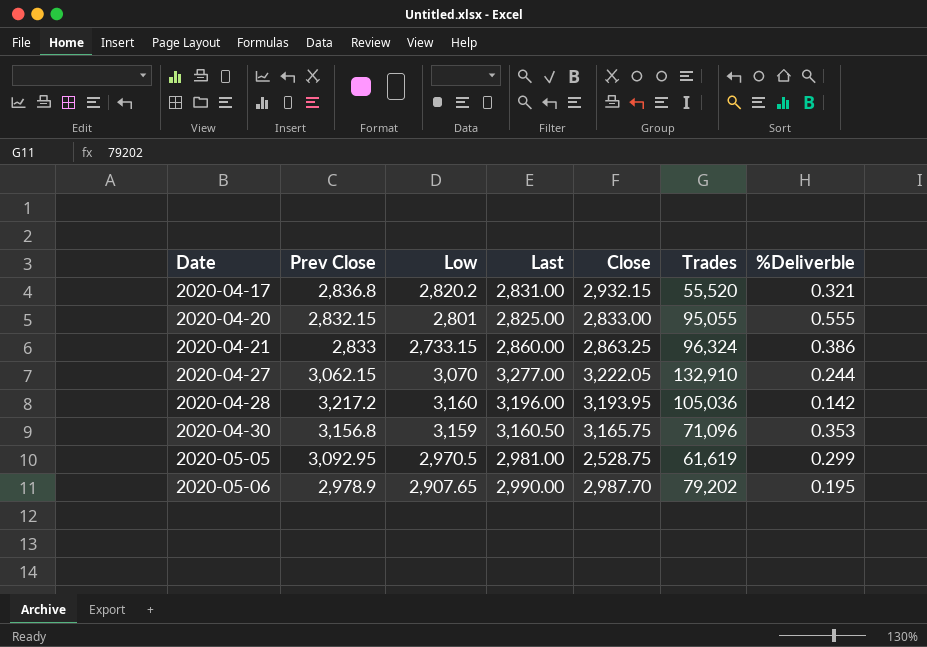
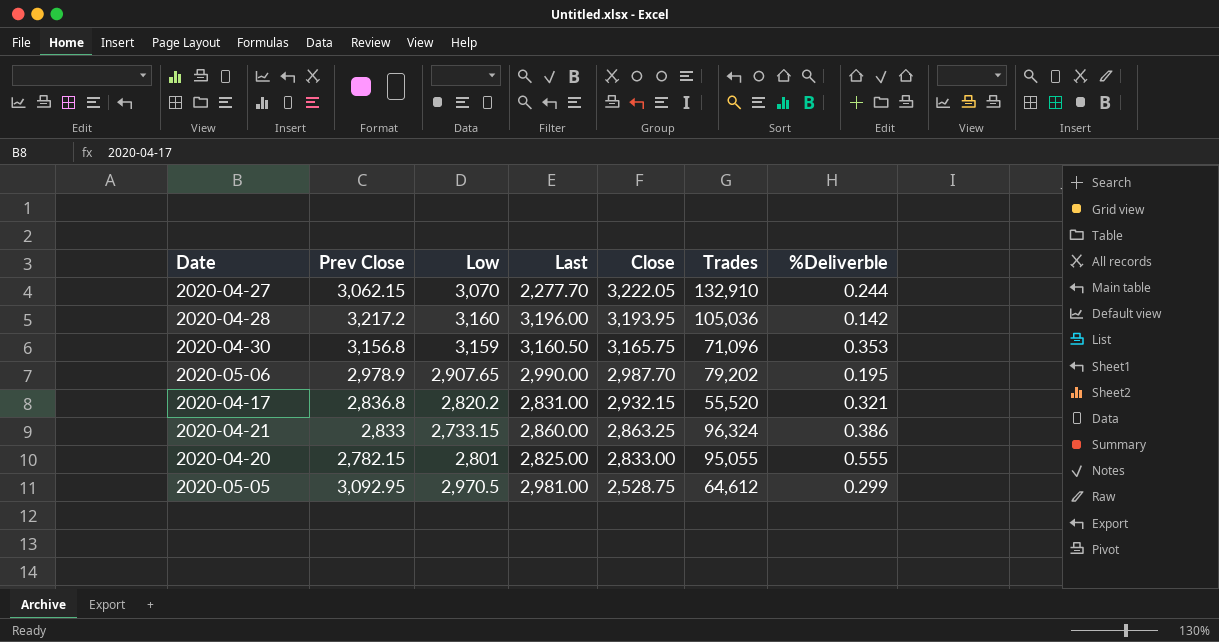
row order: Date ascending -> Close descending
2020-04-27 | Last: 3,277.00 -> 2,277.70
2020-04-20 | Prev Close: 2,832.15 -> 2,782.15
2020-05-05 | Trades: 61,619 -> 64,612

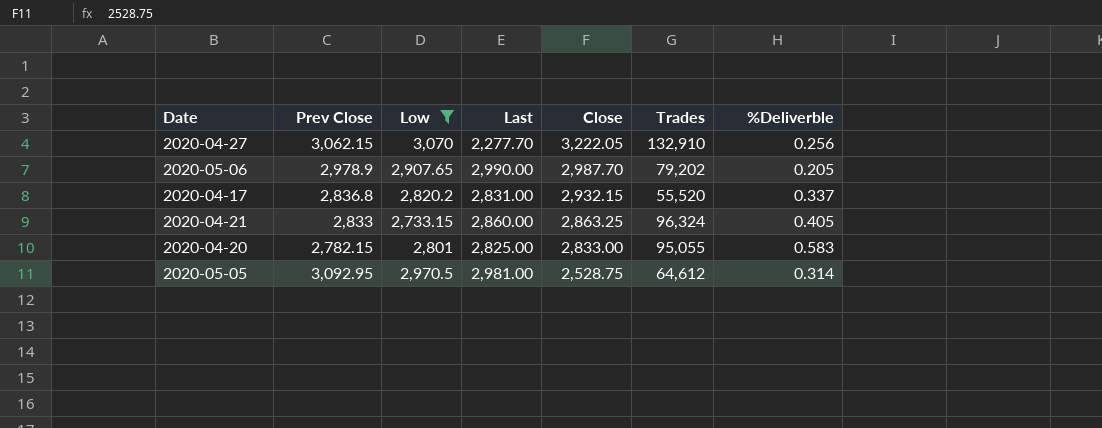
filter: none -> Low <= 3,070
2020-04-27 | %Deliverble: 0.244 -> 0.256
2020-05-06 | %Deliverble: 0.195 -> 0.205
2020-04-17 | %Deliverble: 0.321 -> 0.337
2020-04-21 | %Deliverble: 0.386 -> 0.405
2020-04-20 | %Deliverble: 0.555 -> 0.583
2020-05-05 | %Deliverble: 0.299 -> 0.314

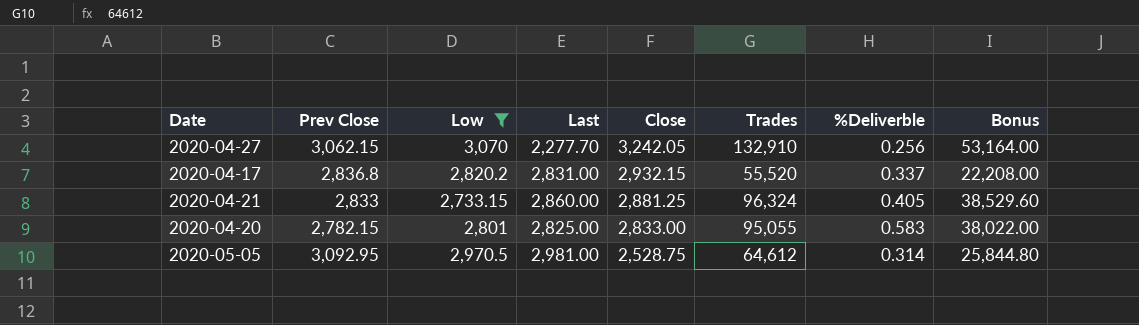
column Bonus | formula: none -> [Trades] * 0.4
row 2020-05-06: 2,978.9 | 2,907.65 | 2,990.00 | 2,987.70 | 79,202 | 0.205 -> none
2020-04-27 | Close: 3,222.05 -> 3,242.05
2020-04-21 | Close: 2,863.25 -> 2,881.25

